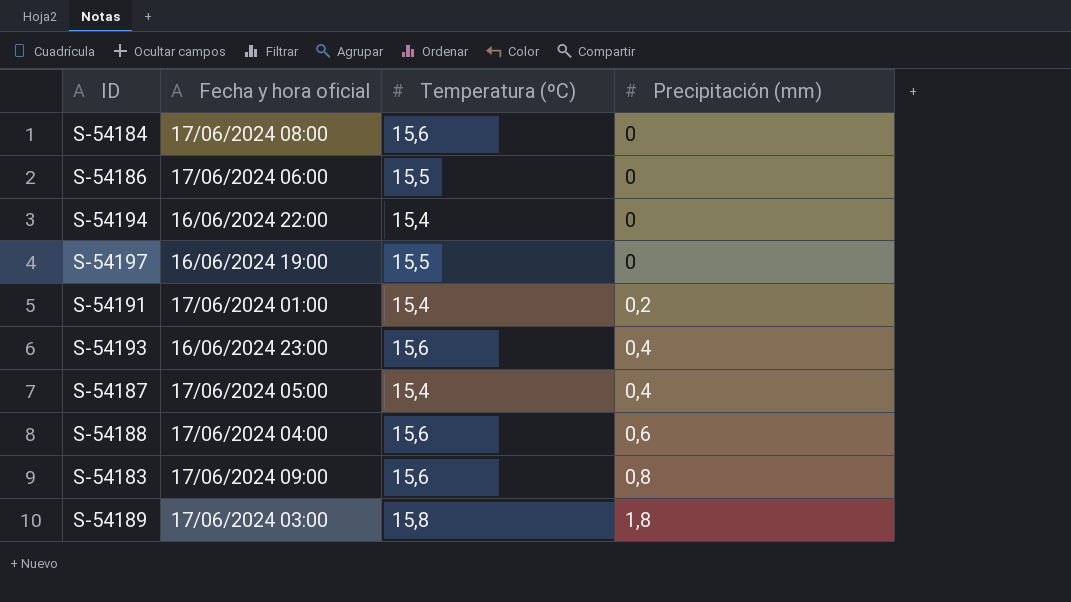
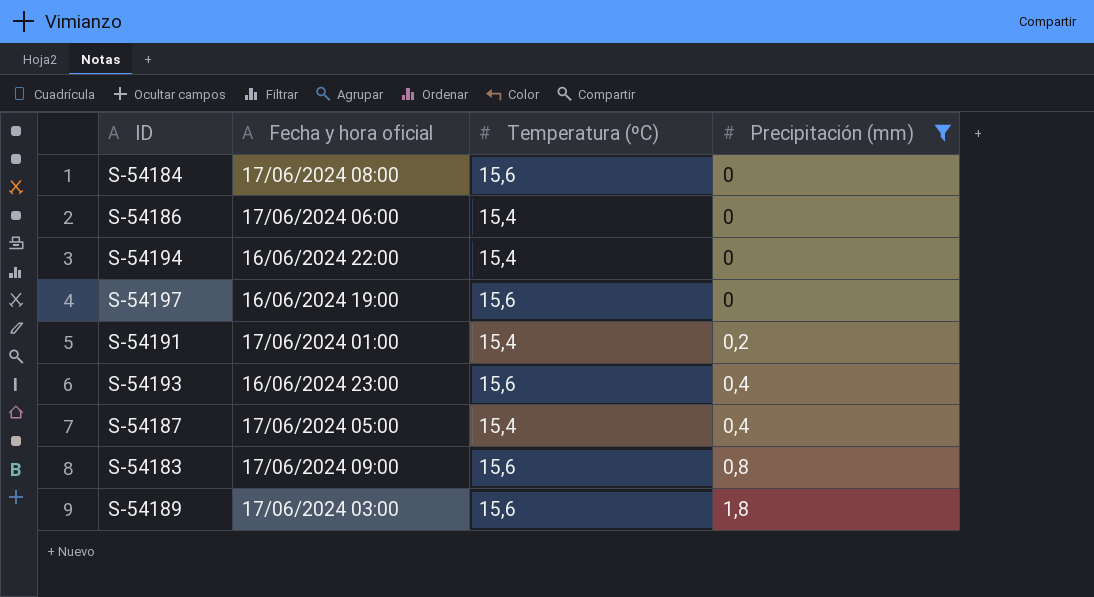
filter: none -> Precipitación (mm) != 0,6
S-54186 | Temperatura (ºC): 15,5 -> 15,4
S-54197 | Temperatura (ºC): 15,5 -> 15,6
S-54189 | Temperatura (ºC): 15,8 -> 15,6

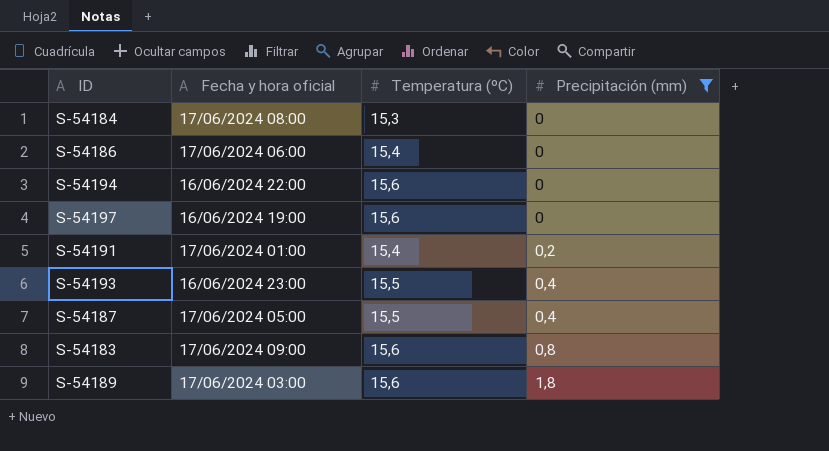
S-54184 | Temperatura (ºC): 15,6 -> 15,3
S-54194 | Temperatura (ºC): 15,4 -> 15,6
S-54193 | Temperatura (ºC): 15,6 -> 15,5
S-54187 | Temperatura (ºC): 15,4 -> 15,5

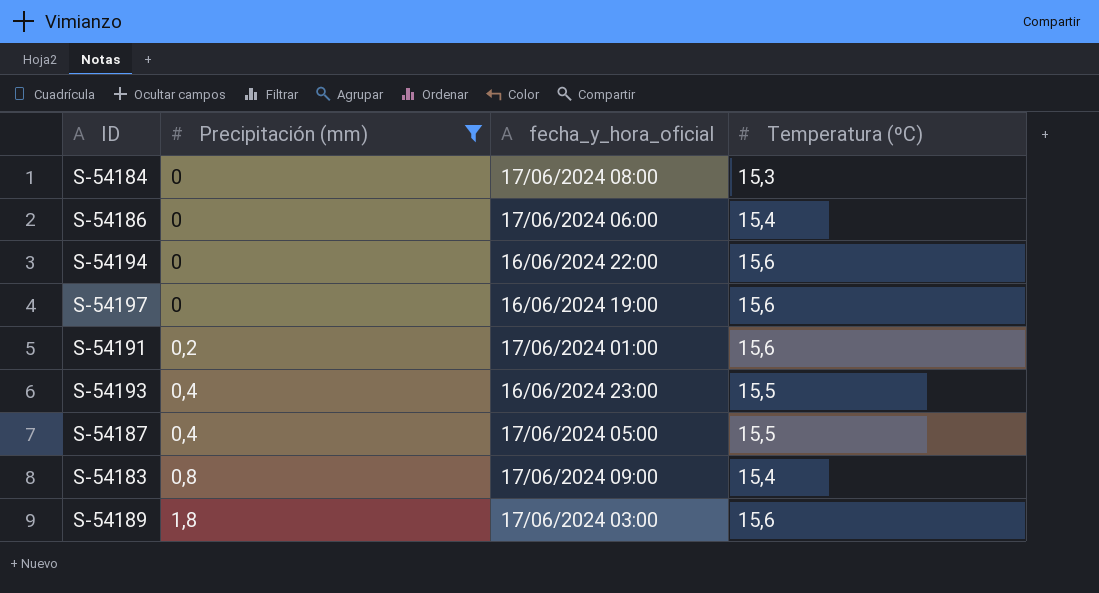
column Precipitación (mm) | position: 4 -> 2
column name: Fecha y hora oficial -> fecha_y_hora_oficial
S-54191 | Temperatura (ºC): 15,4 -> 15,6
S-54183 | Temperatura (ºC): 15,6 -> 15,4

